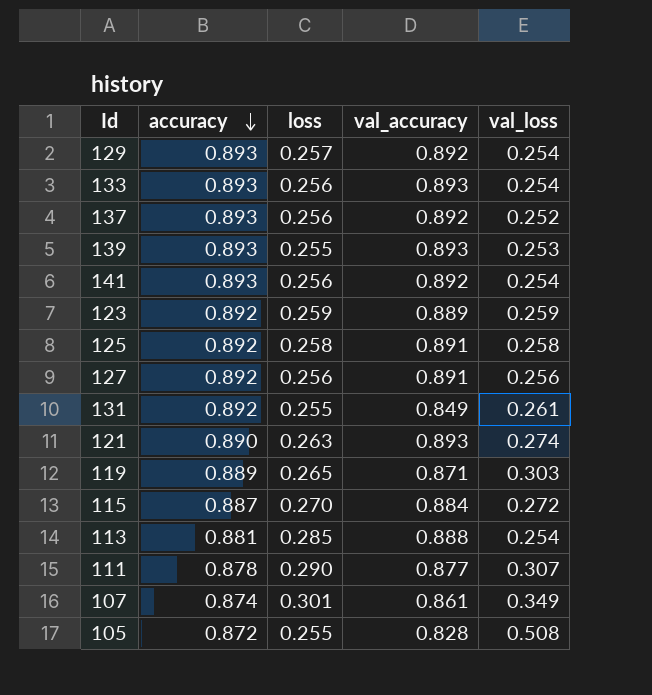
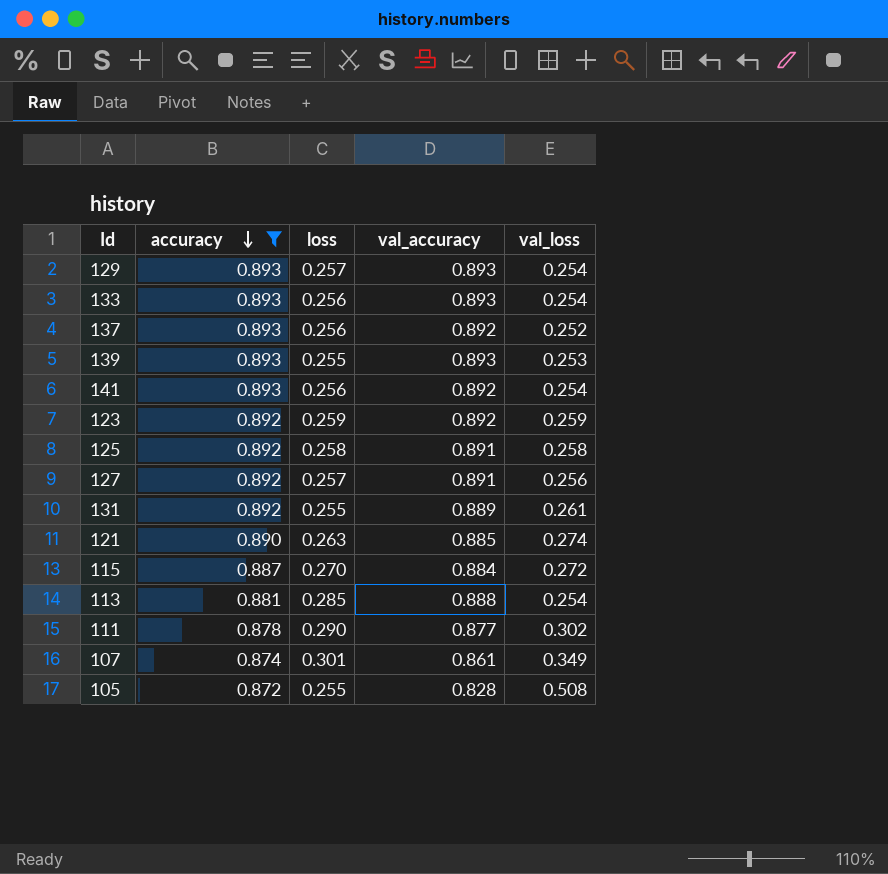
filter: none -> accuracy != 0.889
129 | val_accuracy: 0.892 -> 0.893
123 | val_accuracy: 0.889 -> 0.892
127 | loss: 0.256 -> 0.257
131 | val_accuracy: 0.849 -> 0.889
121 | val_accuracy: 0.893 -> 0.885
111 | val_loss: 0.307 -> 0.302

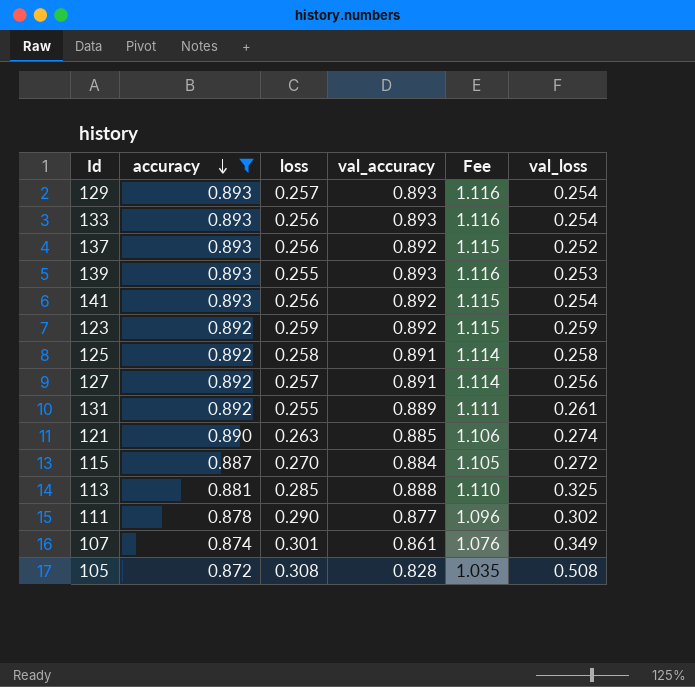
column Fee | formula: none -> [val_accuracy] * 1.25
113 | val_loss: 0.254 -> 0.325
105 | loss: 0.255 -> 0.308

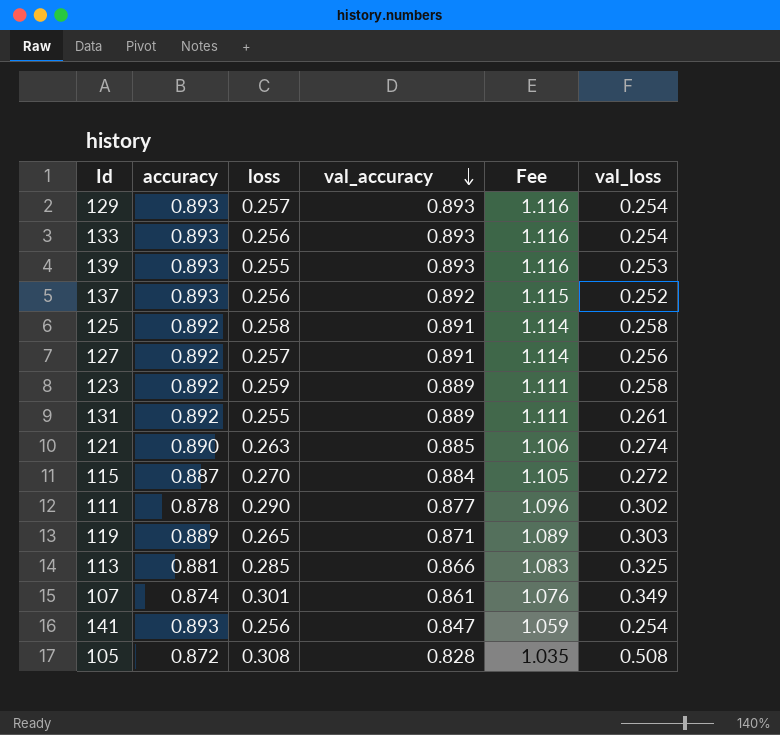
filter: accuracy != 0.889 -> none
row order: accuracy descending -> val_accuracy descending
123 | val_accuracy: 0.892 -> 0.889
123 | Fee: 1.115 -> 1.111
123 | val_loss: 0.259 -> 0.258
113 | val_accuracy: 0.888 -> 0.866
113 | Fee: 1.110 -> 1.083
141 | val_accuracy: 0.892 -> 0.847
141 | Fee: 1.115 -> 1.059

